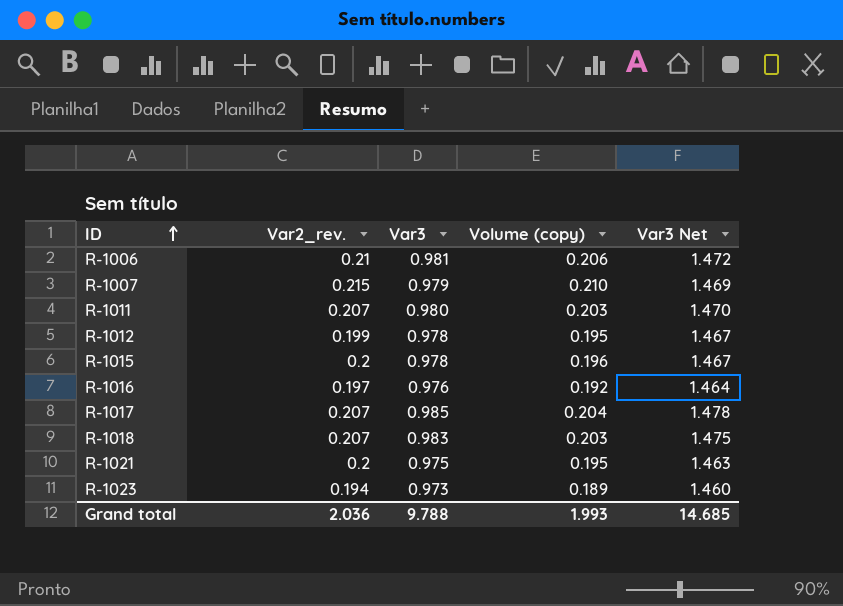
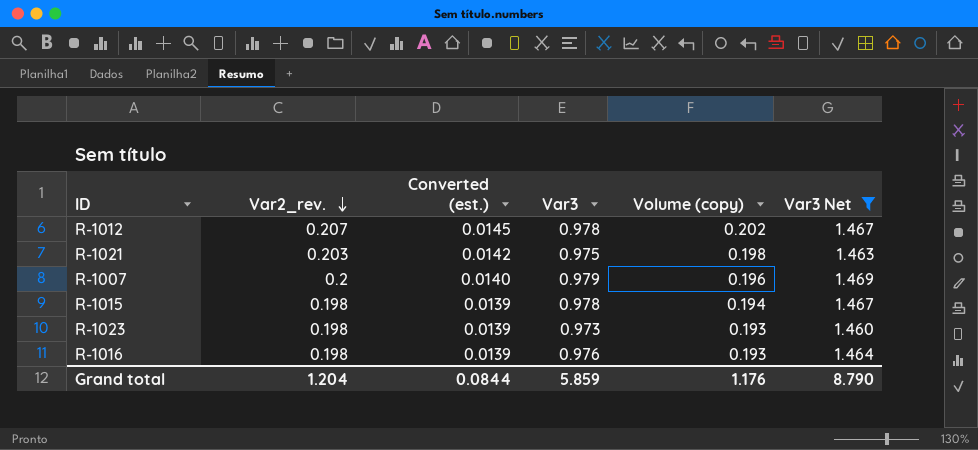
filter: none -> Var3 Net <= 1.469
row order: ID ascending -> Var2_rev. descending
column Converted (est.) | formula: none -> [Var2_rev.] * 0.07
R-1012 | Var2_rev.: 0.199 -> 0.207
R-1012 | Volume (copy): 0.195 -> 0.202
R-1021 | Var2_rev.: 0.2 -> 0.203
R-1021 | Volume (copy): 0.195 -> 0.198
R-1007 | Var2_rev.: 0.215 -> 0.2
R-1007 | Volume (copy): 0.210 -> 0.196
R-1015 | Var2_rev.: 0.2 -> 0.198
R-1015 | Volume (copy): 0.196 -> 0.194
R-1023 | Var2_rev.: 0.194 -> 0.198
R-1023 | Volume (copy): 0.189 -> 0.193
R-1016 | Var2_rev.: 0.197 -> 0.198
R-1016 | Volume (copy): 0.192 -> 0.193
Grand total | Var2_rev.: 2.036 -> 1.204
Grand total | Var3: 9.788 -> 5.859
Grand total | Volume (copy): 1.993 -> 1.176
Grand total | Var3 Net: 14.685 -> 8.790

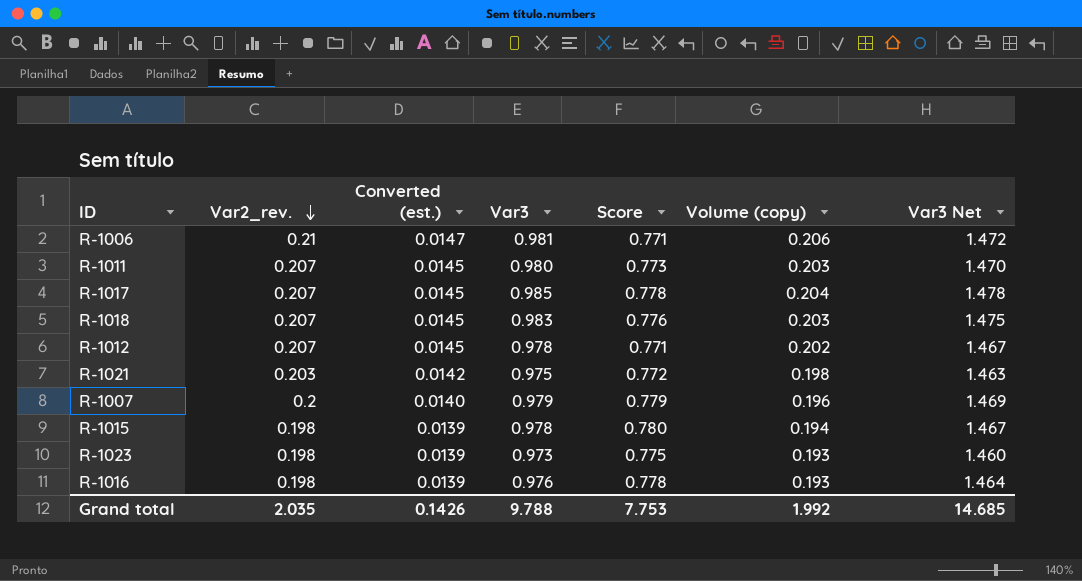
filter: Var3 Net <= 1.469 -> none
column Score | formula: none -> [Var3] - [Var2_rev.]
Grand total | Var2_rev.: 1.204 -> 2.035
Grand total | Converted (est.): 0.0844 -> 0.1426
Grand total | Var3: 5.859 -> 9.788
Grand total | Volume (copy): 1.176 -> 1.992
Grand total | Var3 Net: 8.790 -> 14.685

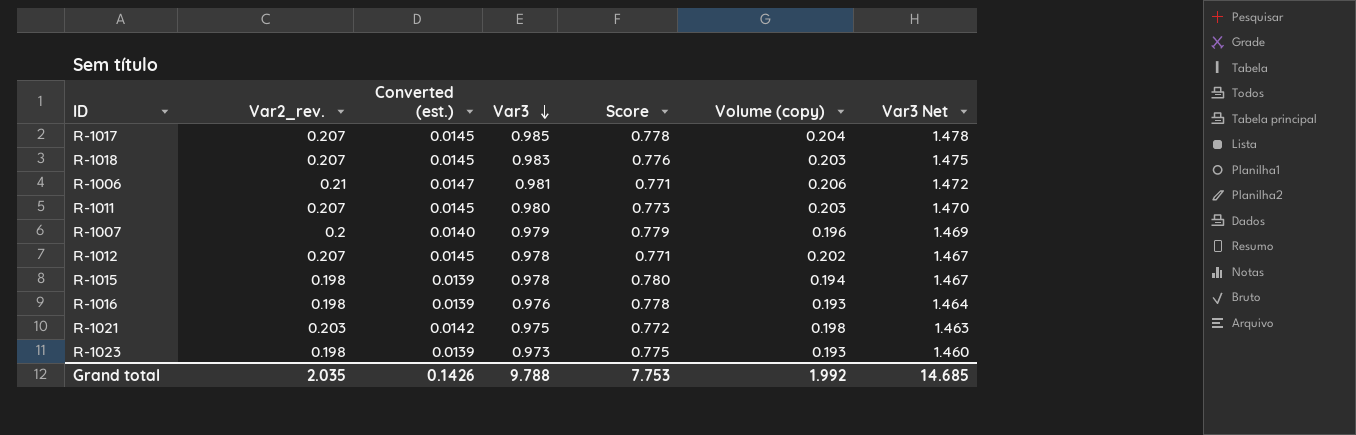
row order: Var2_rev. descending -> Var3 descending

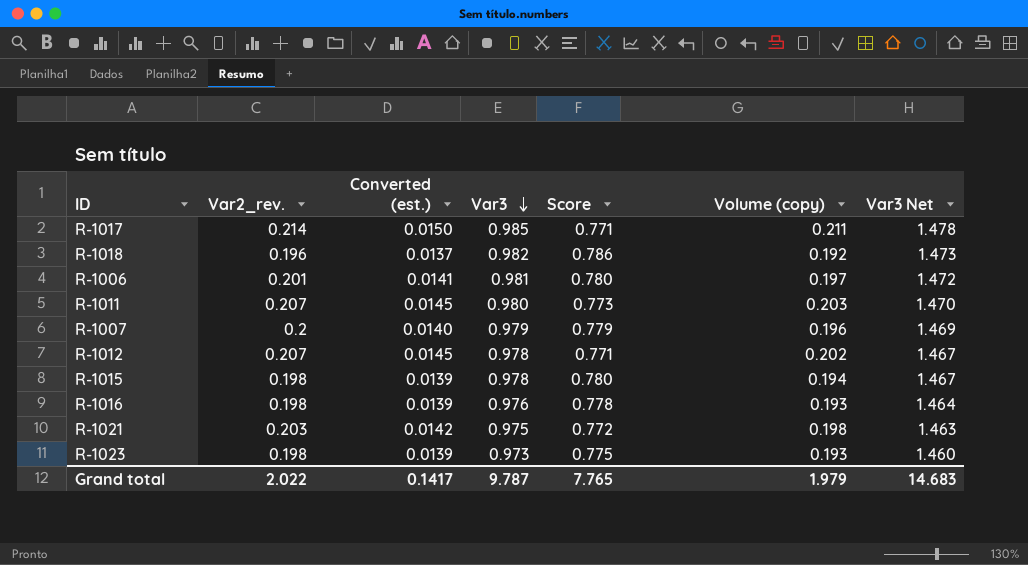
R-1017 | Var2_rev.: 0.207 -> 0.214
R-1017 | Converted (est.): 0.0145 -> 0.0150
R-1017 | Score: 0.778 -> 0.771
R-1017 | Volume (copy): 0.204 -> 0.211
R-1018 | Var2_rev.: 0.207 -> 0.196
R-1018 | Converted (est.): 0.0145 -> 0.0137
R-1018 | Var3: 0.983 -> 0.982
R-1018 | Score: 0.776 -> 0.786
R-1018 | Volume (copy): 0.203 -> 0.192
R-1018 | Var3 Net: 1.475 -> 1.473
R-1006 | Var2_rev.: 0.21 -> 0.201
R-1006 | Converted (est.): 0.0147 -> 0.0141
R-1006 | Score: 0.771 -> 0.780
R-1006 | Volume (copy): 0.206 -> 0.197
Grand total | Var2_rev.: 2.035 -> 2.022
Grand total | Converted (est.): 0.1426 -> 0.1417
Grand total | Var3: 9.788 -> 9.787
Grand total | Score: 7.753 -> 7.765
Grand total | Volume (copy): 1.992 -> 1.979
Grand total | Var3 Net: 14.685 -> 14.683

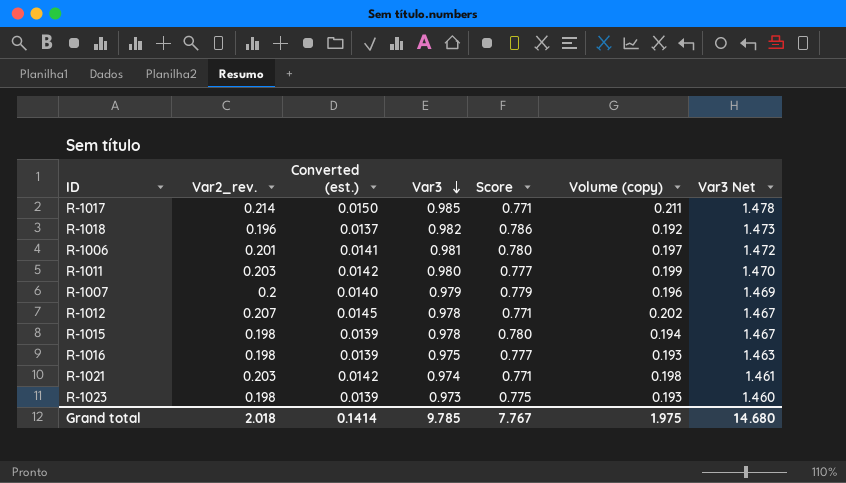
R-1011 | Var2_rev.: 0.207 -> 0.203
R-1011 | Converted (est.): 0.0145 -> 0.0142
R-1011 | Score: 0.773 -> 0.777
R-1011 | Volume (copy): 0.203 -> 0.199
R-1016 | Var3: 0.976 -> 0.975
R-1016 | Score: 0.778 -> 0.777
R-1016 | Var3 Net: 1.464 -> 1.463
R-1021 | Var3: 0.975 -> 0.974
R-1021 | Score: 0.772 -> 0.771
R-1021 | Var3 Net: 1.463 -> 1.461
Grand total | Var2_rev.: 2.022 -> 2.018
Grand total | Converted (est.): 0.1417 -> 0.1414
Grand total | Var3: 9.787 -> 9.785
Grand total | Score: 7.765 -> 7.767
Grand total | Volume (copy): 1.979 -> 1.975
Grand total | Var3 Net: 14.683 -> 14.680

